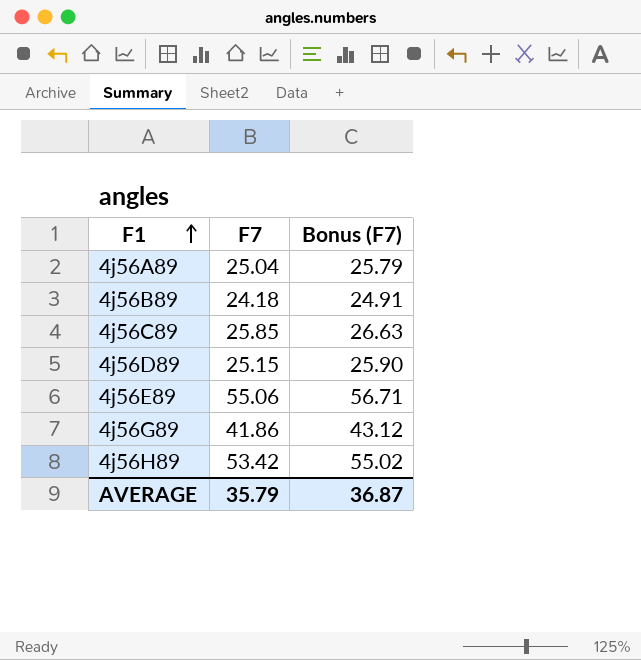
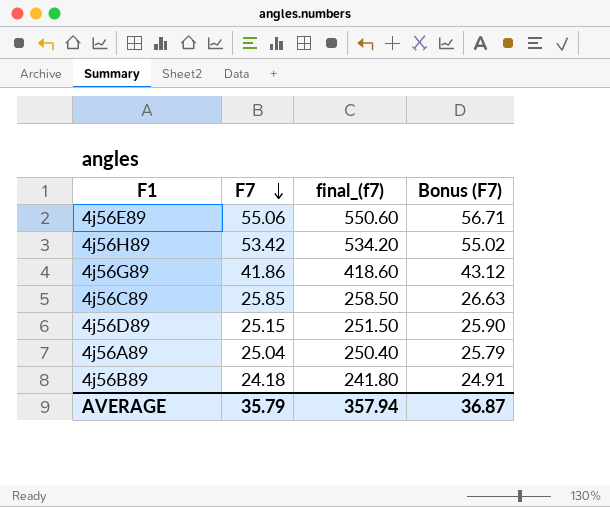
row order: F1 ascending -> F7 descending
column final_(f7) | formula: none -> [F7] * 10

